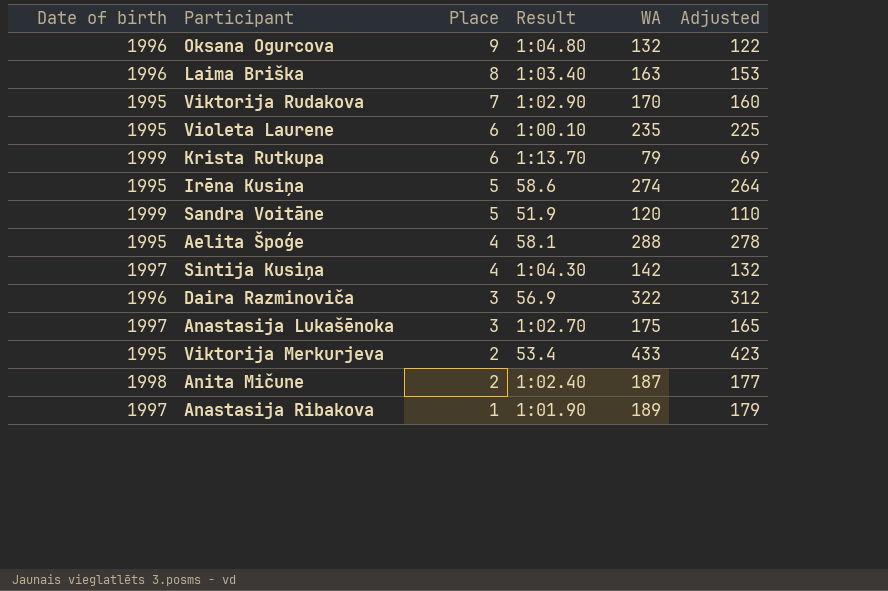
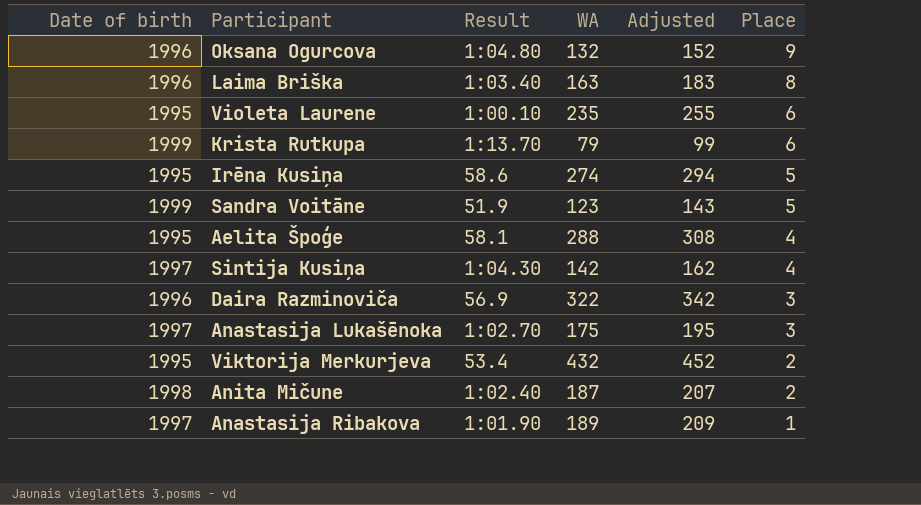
column Adjusted | formula: [WA] - 10 -> [WA] + 20
column Place | position: 3 -> 6
row Viktorija Rudakova: 1995 | 7 | 1:02.90 | 170 | 160 -> none
Sandra Voitāne | WA: 120 -> 123
Viktorija Merkurjeva | WA: 433 -> 432

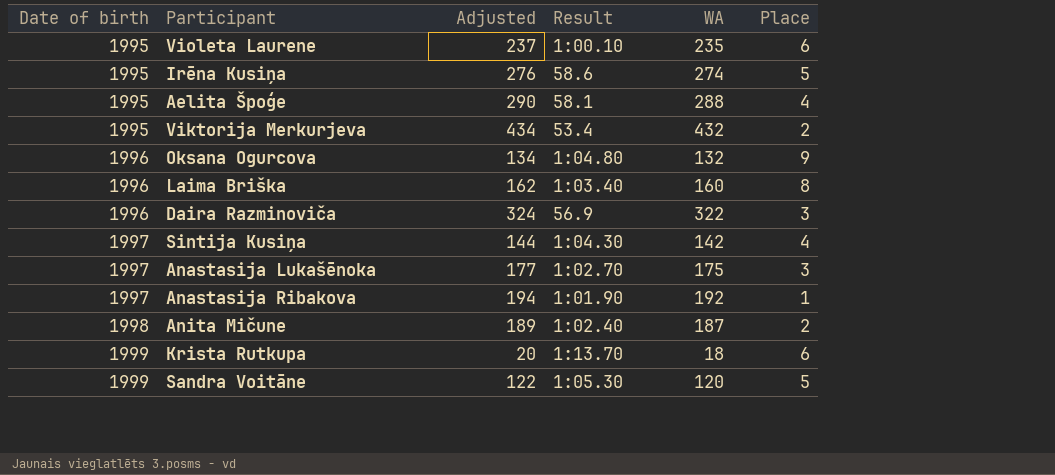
row order: Place descending -> Date of birth ascending
column Adjusted | formula: [WA] + 20 -> [WA] + 2
column Adjusted | position: 5 -> 3
Laima Briška | WA: 163 -> 160
Anastasija Ribakova | WA: 189 -> 192
Krista Rutkupa | WA: 79 -> 18
Sandra Voitāne | Result: 51.9 -> 1:05.30
Sandra Voitāne | WA: 123 -> 120

